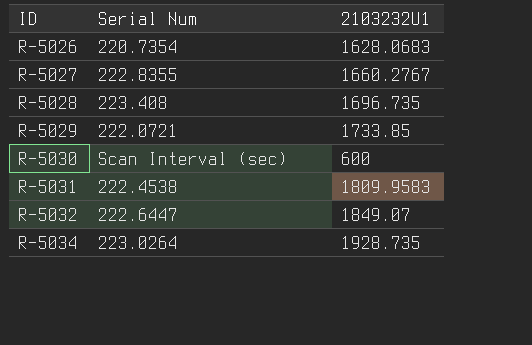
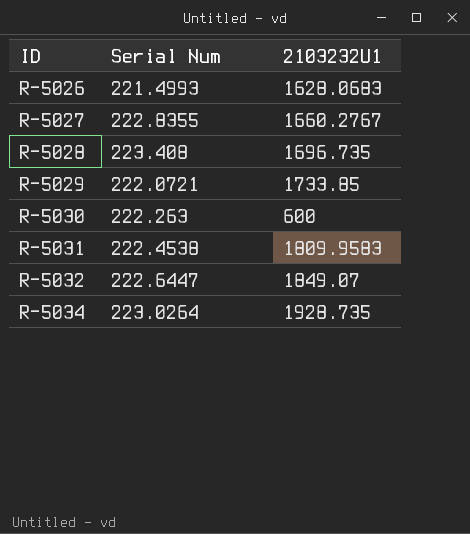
R-5026 | Serial Num: 220.7354 -> 221.4993
R-5030 | Serial Num: Scan Interval (sec) -> 222.263

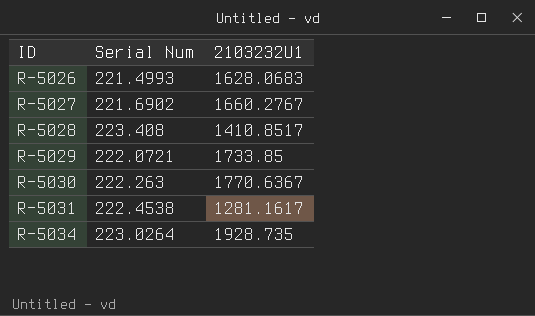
row R-5032: 222.6447 | 1849.07 -> none
R-5027 | Serial Num: 222.8355 -> 221.6902
R-5028 | 2103232U1: 1696.735 -> 1410.8517
R-5030 | 2103232U1: 600 -> 1770.6367
R-5031 | 2103232U1: 1809.9583 -> 1281.1617

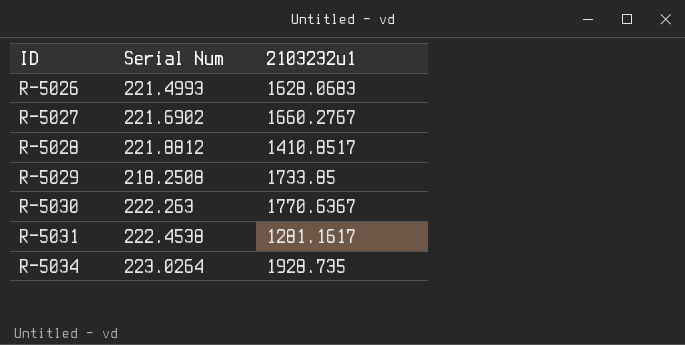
column name: 2103232U1 -> 2103232u1
R-5028 | Serial Num: 223.408 -> 221.8812
R-5029 | Serial Num: 222.0721 -> 218.2508

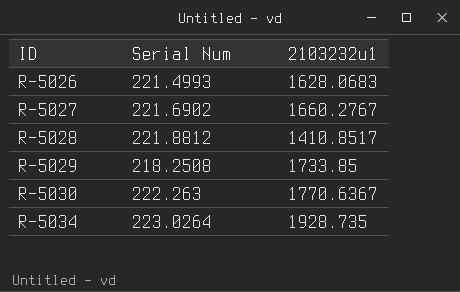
row R-5031: 222.4538 | 1281.1617 -> none

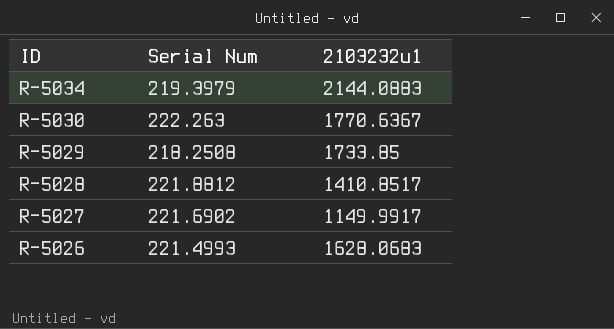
row order: ID ascending -> ID descending
R-5034 | Serial Num: 223.0264 -> 219.3979
R-5034 | 2103232u1: 1928.735 -> 2144.0883
R-5027 | 2103232u1: 1660.2767 -> 1149.9917

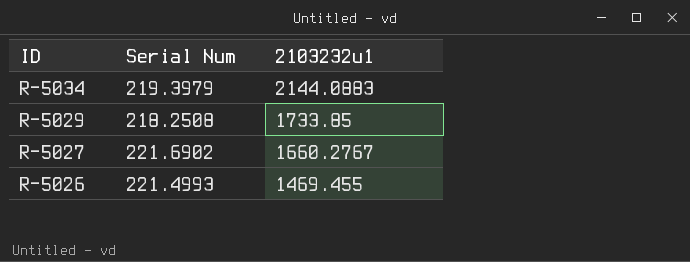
row R-5030: 222.263 | 1770.6367 -> none
row R-5028: 221.8812 | 1410.8517 -> none
R-5027 | 2103232u1: 1149.9917 -> 1660.2767
R-5026 | 2103232u1: 1628.0683 -> 1469.455

